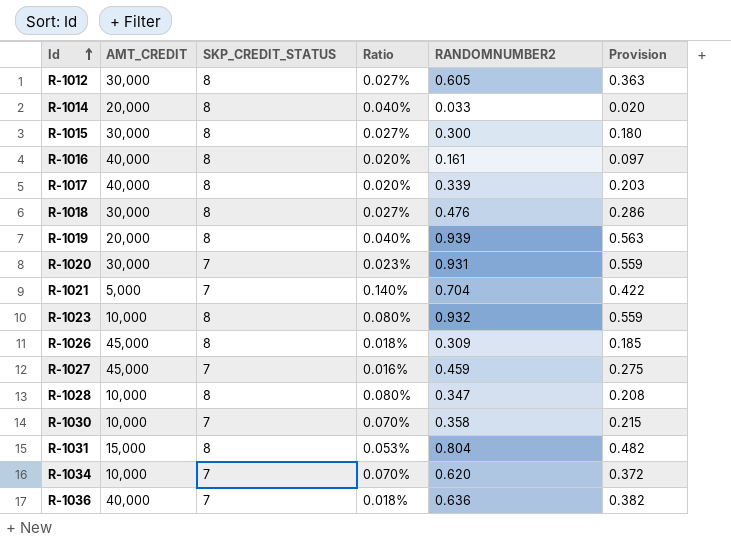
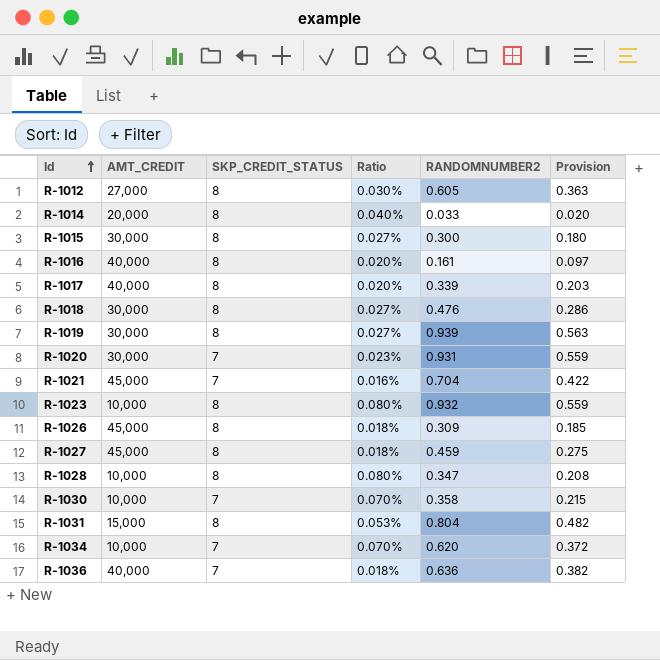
R-1012 | AMT_CREDIT: 30,000 -> 27,000
R-1012 | Ratio: 0.027% -> 0.030%
R-1019 | AMT_CREDIT: 20,000 -> 30,000
R-1019 | Ratio: 0.040% -> 0.027%
R-1021 | AMT_CREDIT: 5,000 -> 45,000
R-1021 | Ratio: 0.140% -> 0.016%
R-1027 | SKP_CREDIT_STATUS: 7 -> 8
R-1027 | Ratio: 0.016% -> 0.018%

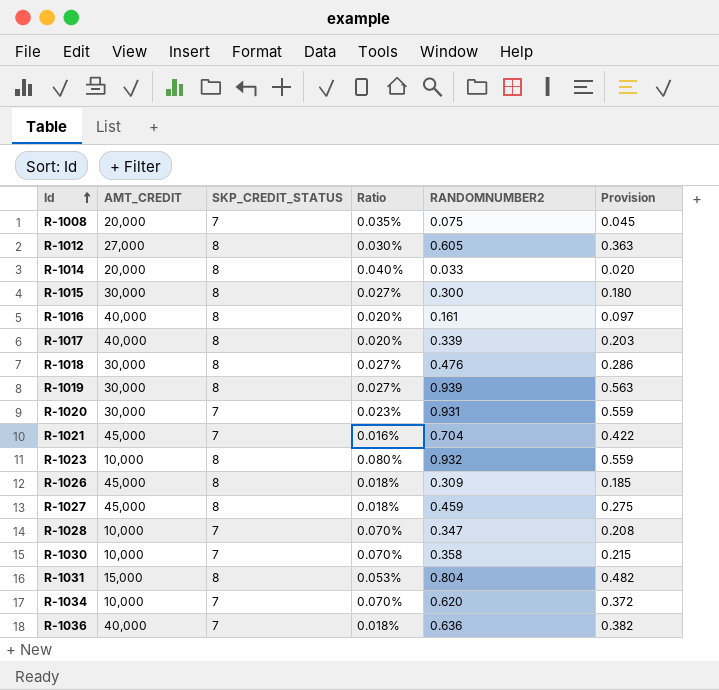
row R-1008: none -> 20,000 | 7 | 0.035% | 0.075 | 0.045
R-1028 | SKP_CREDIT_STATUS: 8 -> 7
R-1028 | Ratio: 0.080% -> 0.070%

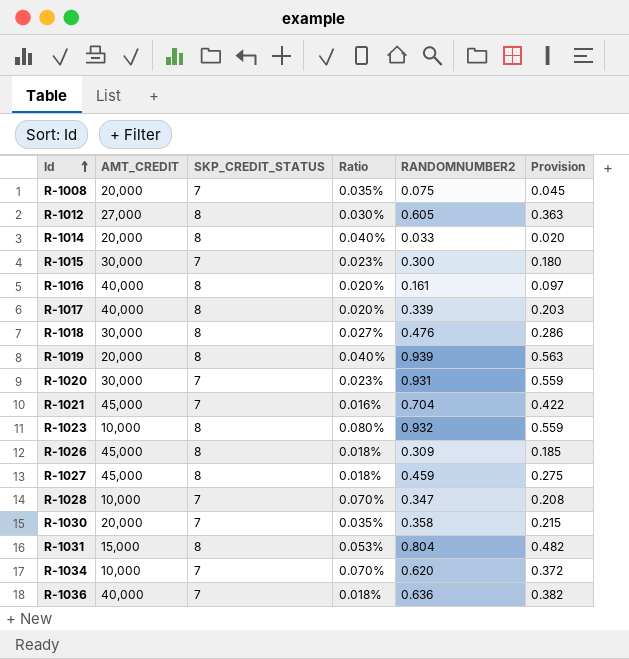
R-1015 | SKP_CREDIT_STATUS: 8 -> 7
R-1015 | Ratio: 0.027% -> 0.023%
R-1019 | AMT_CREDIT: 30,000 -> 20,000
R-1019 | Ratio: 0.027% -> 0.040%
R-1030 | AMT_CREDIT: 10,000 -> 20,000
R-1030 | Ratio: 0.070% -> 0.035%

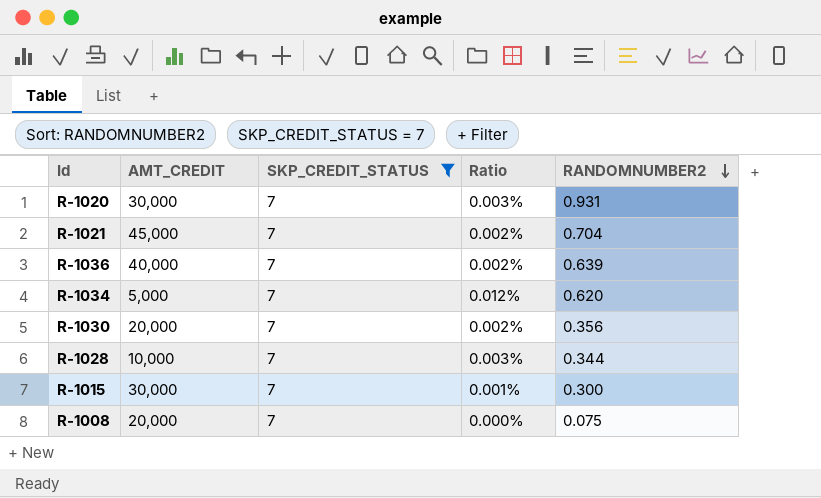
filter: none -> SKP_CREDIT_STATUS = 7
row order: Id ascending -> RANDOMNUMBER2 descending
column Provision | formula: [RANDOMNUMBER2] * 0.6 -> none
column Ratio | formula: [SKP_CREDIT_STATUS] / [AMT_CREDIT] -> [RANDOMNUMBER2] / [AMT_CREDIT]
R-1036 | RANDOMNUMBER2: 0.636 -> 0.639
R-1034 | AMT_CREDIT: 10,000 -> 5,000
R-1030 | RANDOMNUMBER2: 0.358 -> 0.356
R-1028 | RANDOMNUMBER2: 0.347 -> 0.344

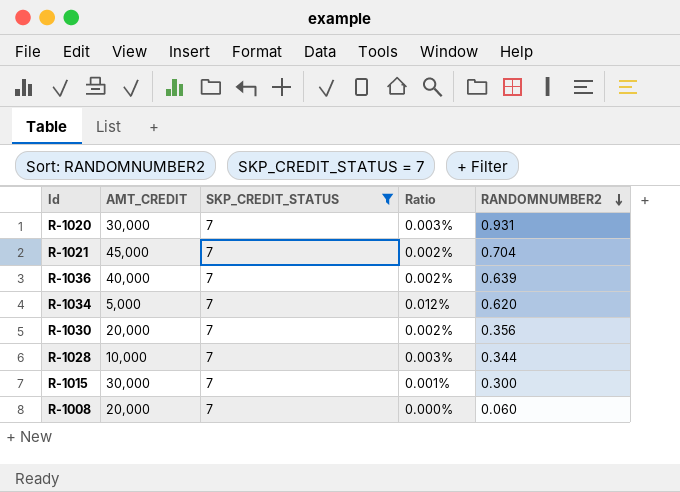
R-1008 | RANDOMNUMBER2: 0.075 -> 0.060

